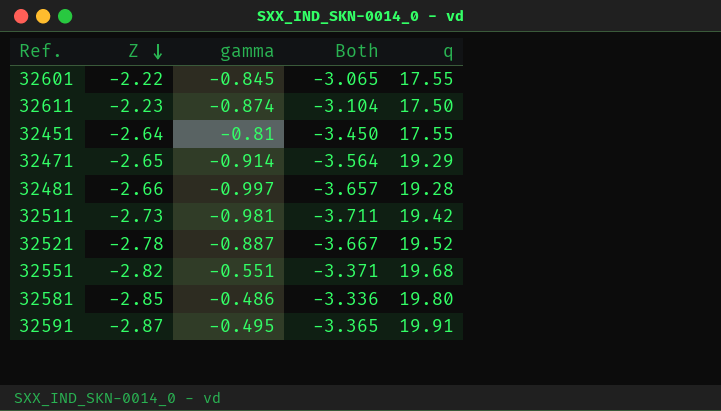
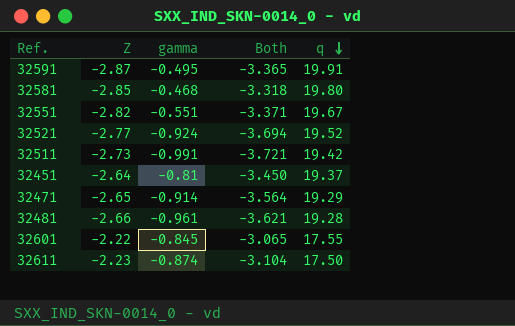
row order: Z descending -> q descending
32581 | gamma: -0.486 -> -0.468
32581 | Both: -3.336 -> -3.318
32551 | q: 19.68 -> 19.67
32521 | Z: -2.78 -> -2.77
32521 | gamma: -0.887 -> -0.924
32521 | Both: -3.667 -> -3.694
32511 | gamma: -0.981 -> -0.991
32511 | Both: -3.711 -> -3.721
32451 | q: 17.55 -> 19.37
32481 | gamma: -0.997 -> -0.961
32481 | Both: -3.657 -> -3.621

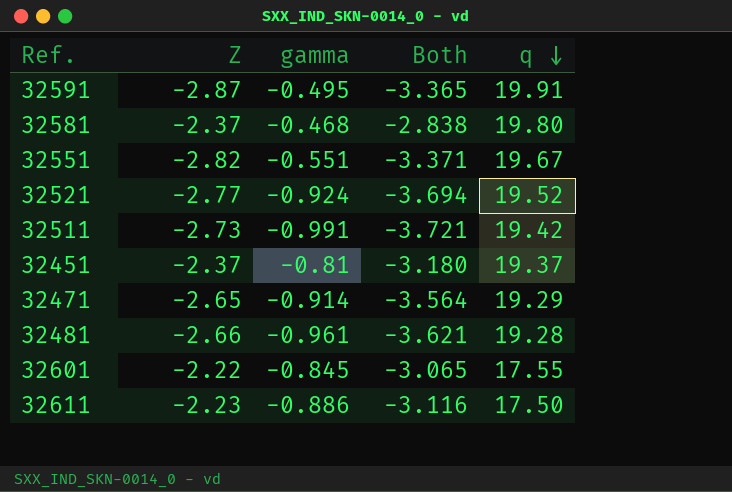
32581 | Z: -2.85 -> -2.37
32581 | Both: -3.318 -> -2.838
32451 | Z: -2.64 -> -2.37
32451 | Both: -3.450 -> -3.180
32611 | gamma: -0.874 -> -0.886
32611 | Both: -3.104 -> -3.116

